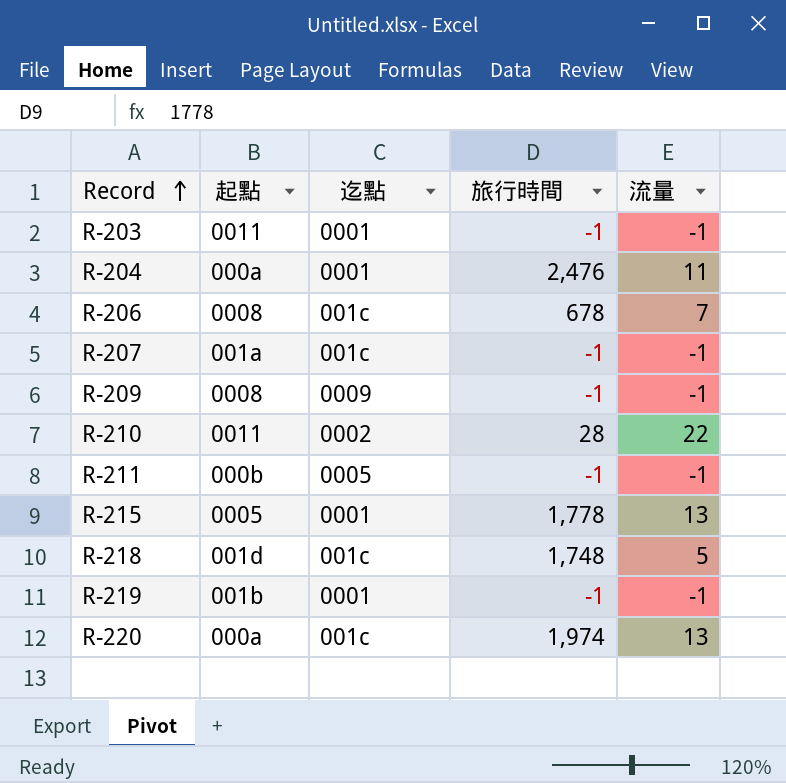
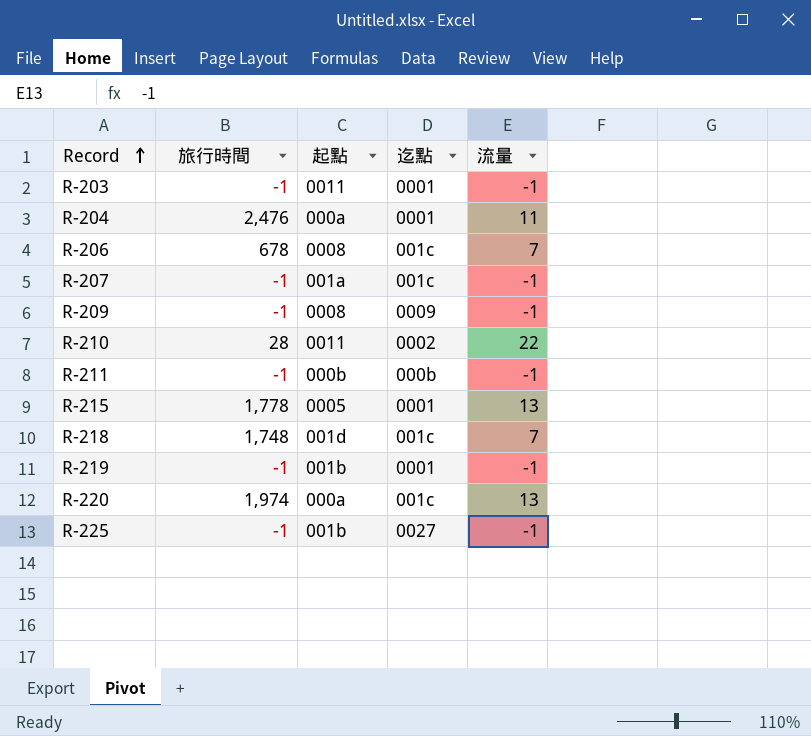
column 旅行時間 | position: 4 -> 2
R-211 | 迄點: 0005 -> 000b
R-218 | 流量: 5 -> 7
row R-225: none -> -1 | 001b | 0027 | -1

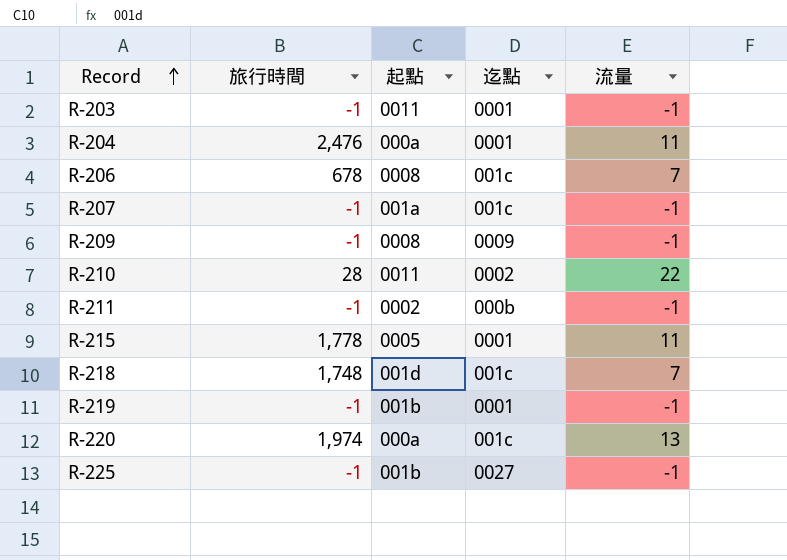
R-211 | 起點: 000b -> 0002
R-215 | 流量: 13 -> 11

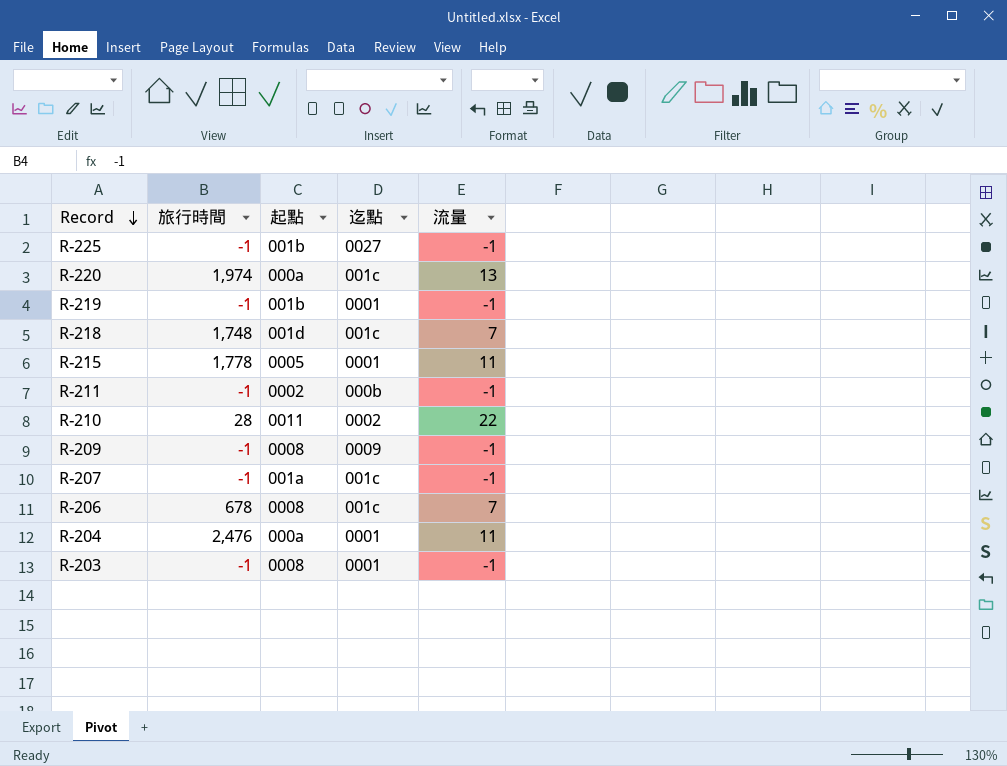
row order: Record ascending -> Record descending
R-203 | 起點: 0011 -> 0008

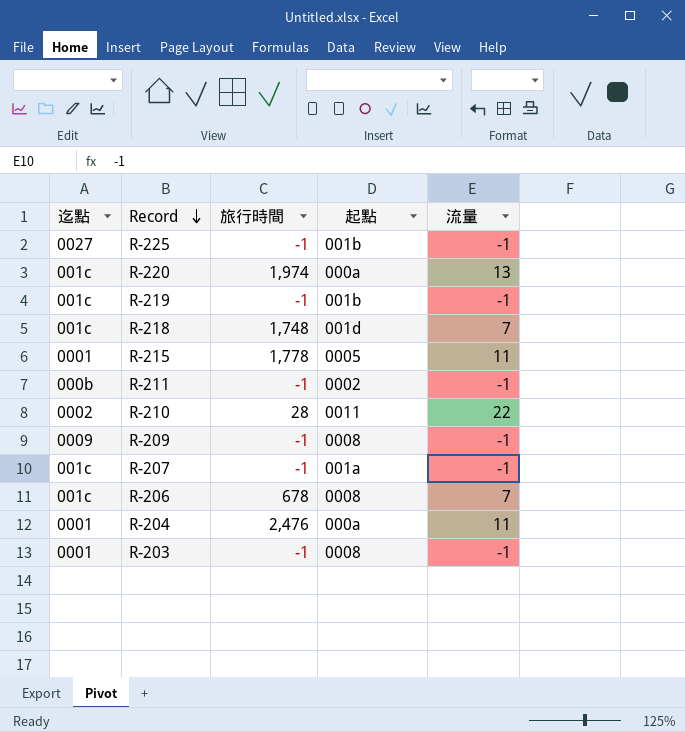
column 迄點 | position: 4 -> 1
R-219 | 迄點: 0001 -> 001c

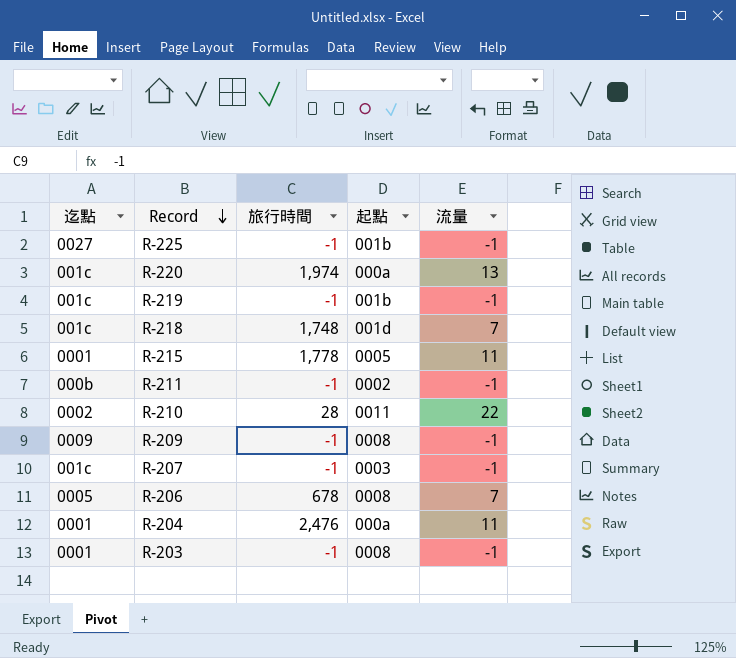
R-207 | 起點: 001a -> 0003
R-206 | 迄點: 001c -> 0005

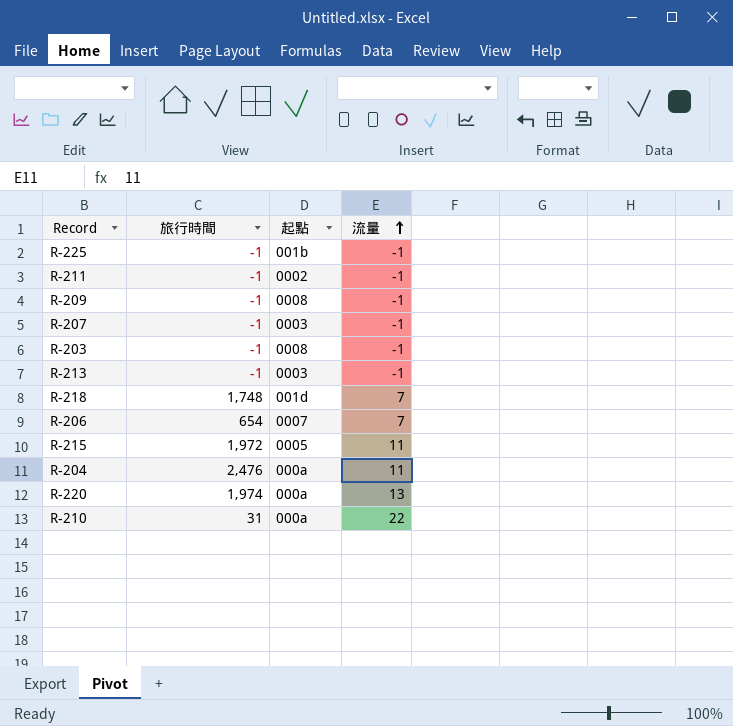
row order: Record descending -> 流量 ascending
column 迄點 | position: 1 -> none
row R-219: 001c | -1 | 001b | -1 -> none
row R-213: none -> -1 | 0003 | -1
R-206 | 旅行時間: 678 -> 654
R-206 | 起點: 0008 -> 0007
R-215 | 旅行時間: 1,778 -> 1,972
R-210 | 旅行時間: 28 -> 31
R-210 | 起點: 0011 -> 000a

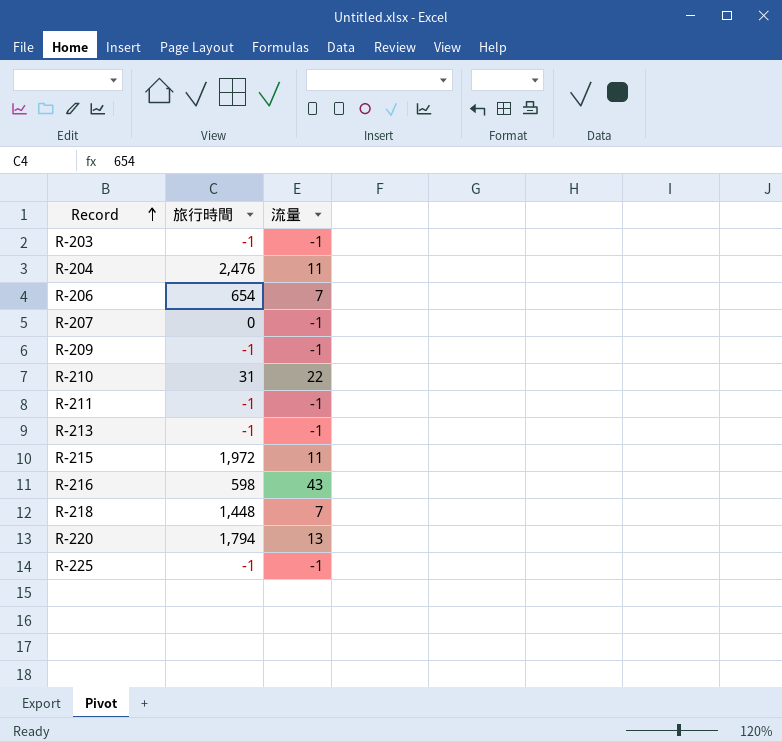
row order: 流量 ascending -> Record ascending
column 起點 | position: 3 -> none
R-207 | 旅行時間: -1 -> 0
row R-216: none -> 598 | 43
R-218 | 旅行時間: 1,748 -> 1,448
R-220 | 旅行時間: 1,974 -> 1,794

